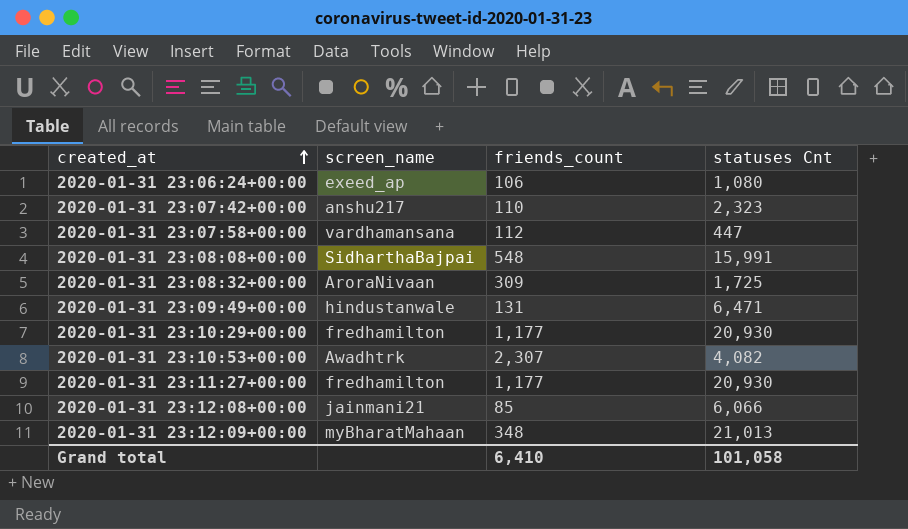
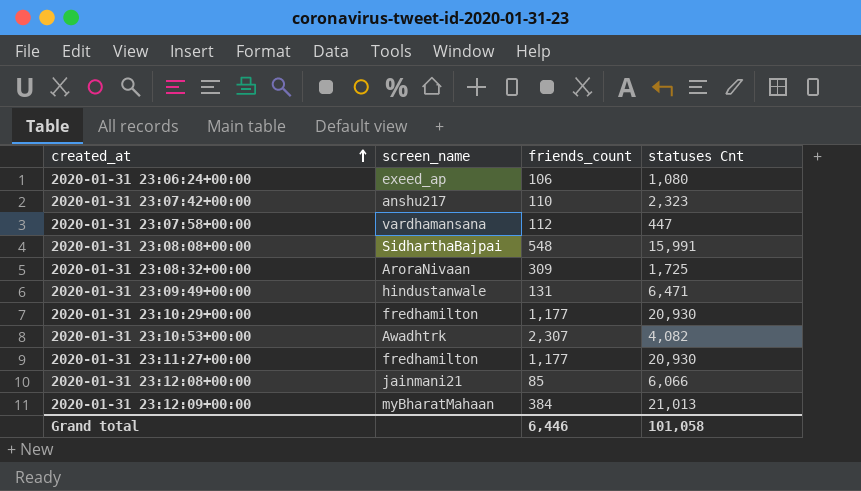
2020-01-31 23:12:09+00:00 | friends_count: 348 -> 384
Grand total | friends_count: 6,410 -> 6,446

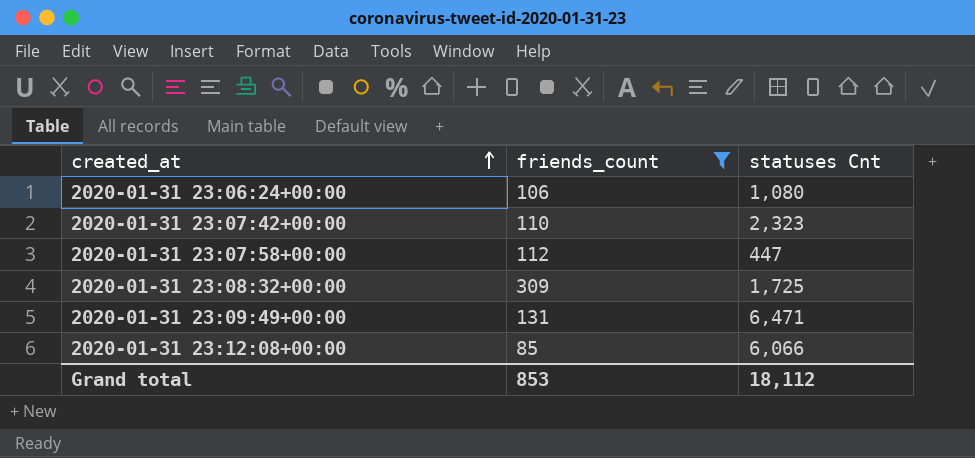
filter: none -> friends_count <= 309
column screen_name | position: 2 -> none
Grand total | friends_count: 6,446 -> 853
Grand total | statuses Cnt: 101,058 -> 18,112

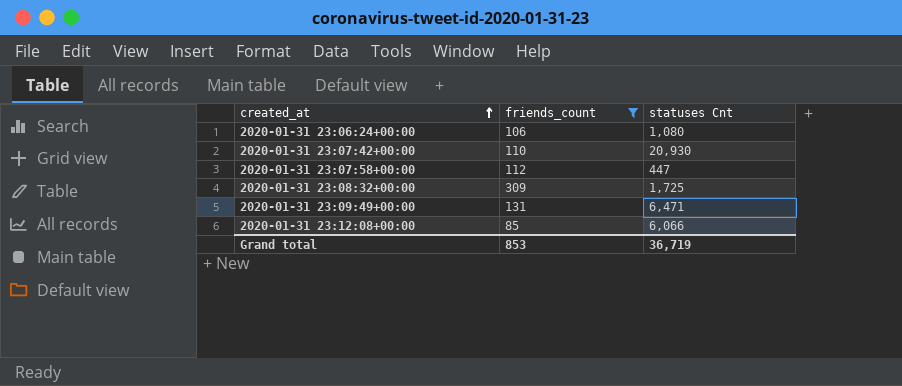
2020-01-31 23:07:42+00:00 | statuses Cnt: 2,323 -> 20,930
Grand total | statuses Cnt: 18,112 -> 36,719

